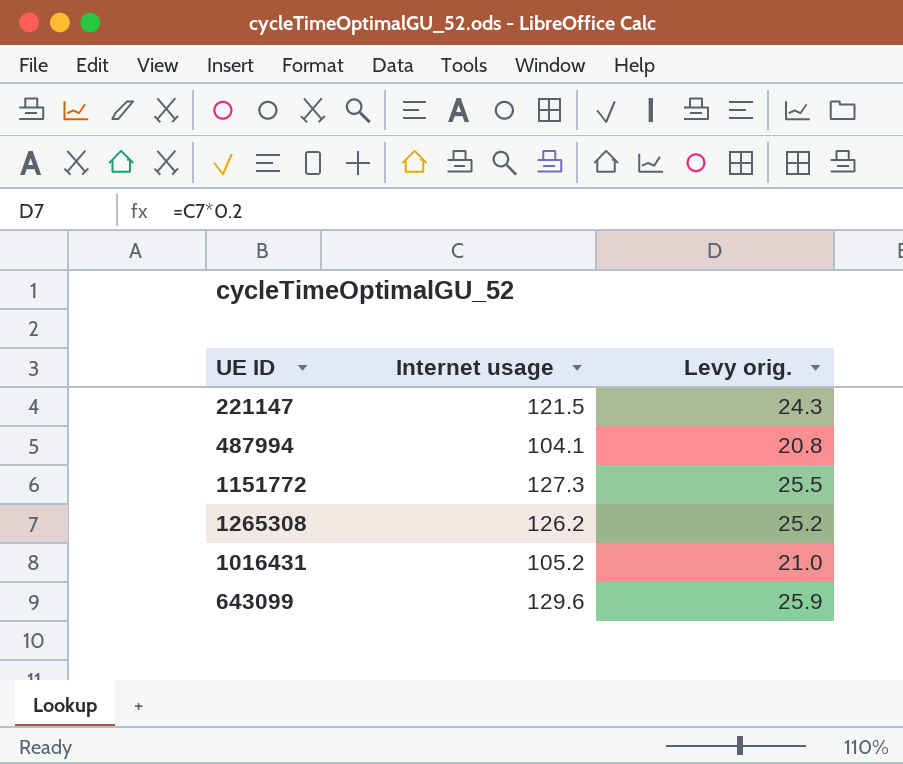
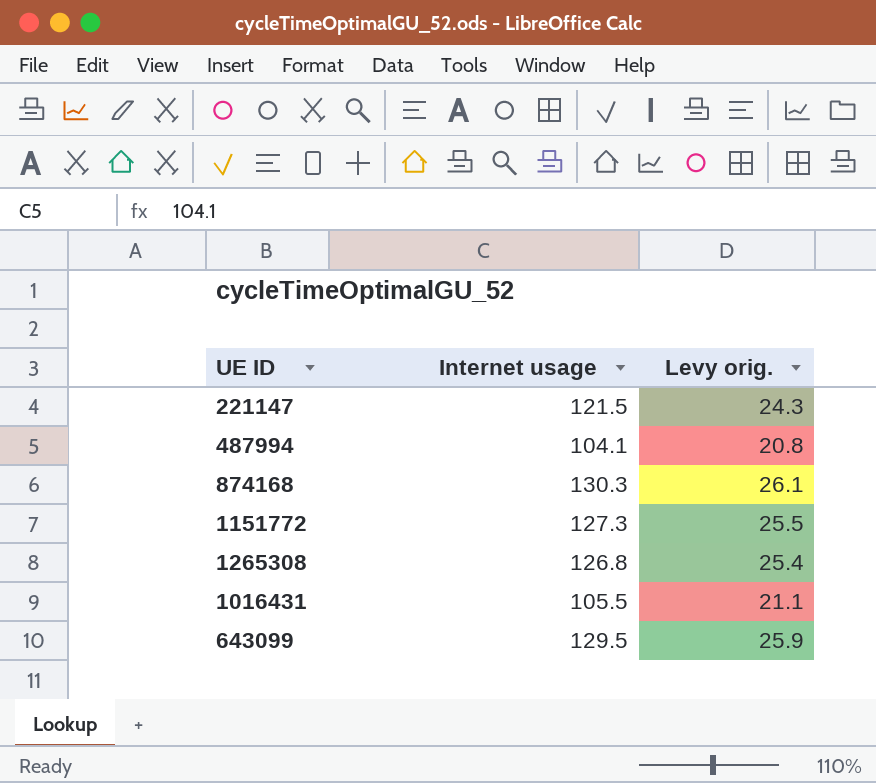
row 874168: none -> 130.3 | 26.1
1265308 | Internet usage: 126.2 -> 126.8
1265308 | Levy orig.: 25.2 -> 25.4
1016431 | Internet usage: 105.2 -> 105.5
1016431 | Levy orig.: 21.0 -> 21.1
643099 | Internet usage: 129.6 -> 129.5

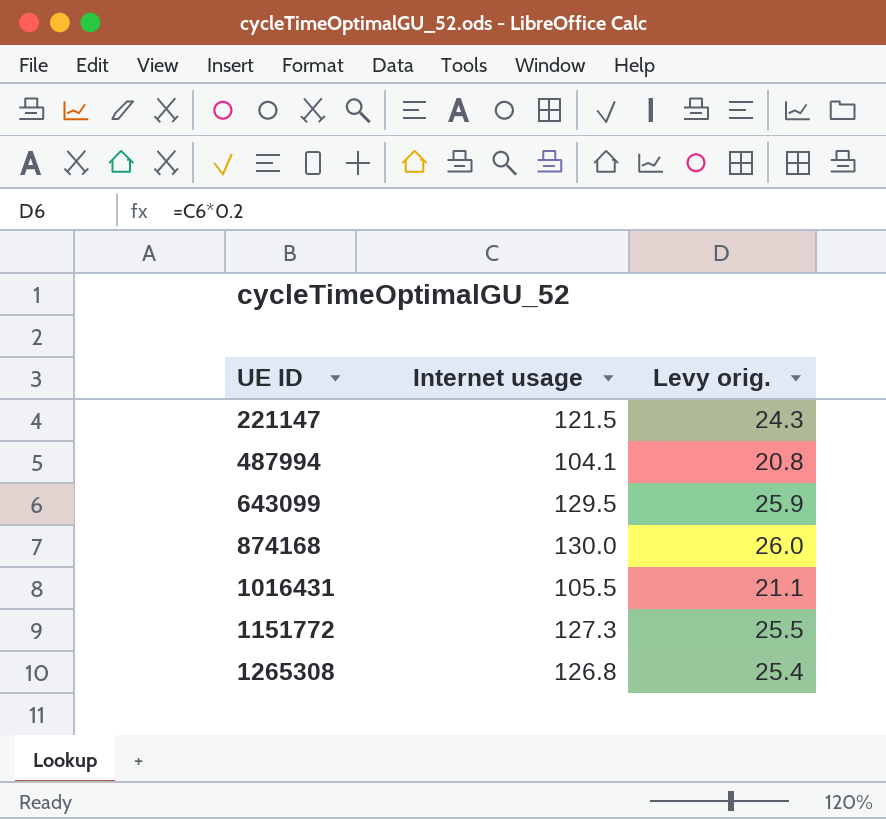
row order: none -> UE ID ascending
874168 | Internet usage: 130.3 -> 130.0
874168 | Levy orig.: 26.1 -> 26.0

